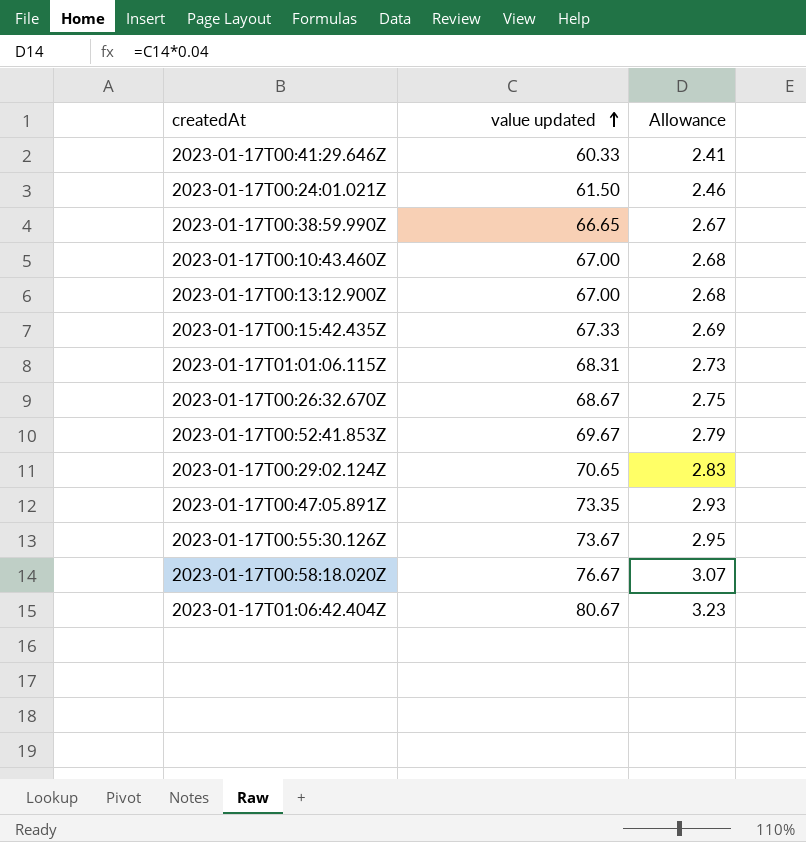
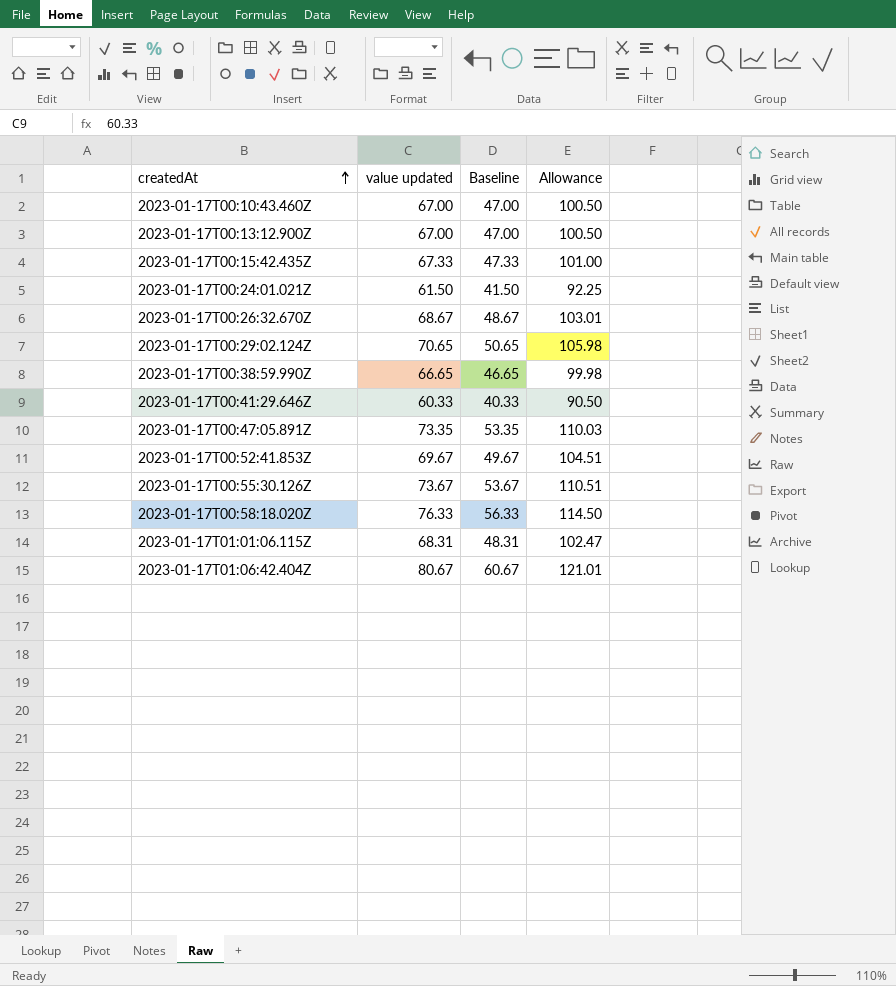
row order: value updated ascending -> createdAt ascending
column Baseline | formula: none -> [value updated] - 20
column Allowance | formula: [value updated] * 0.04 -> [value updated] * 1.5
2023-01-17T00:58:18.020Z | value updated: 76.67 -> 76.33

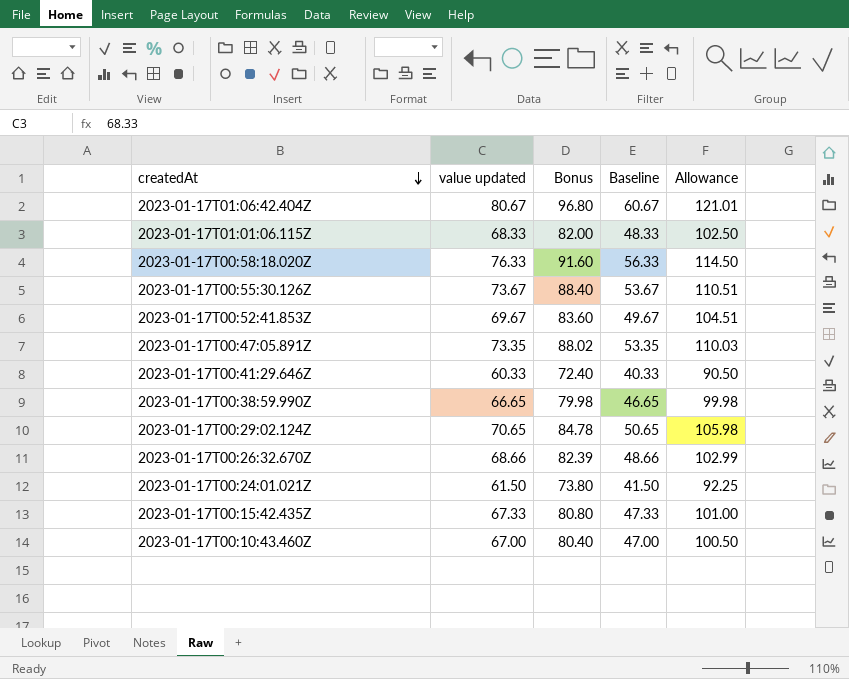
row order: createdAt ascending -> createdAt descending
column Bonus | formula: none -> [value updated] * 1.2
row 2023-01-17T00:13:12.900Z: 67.00 | 47.00 | 100.50 -> none
2023-01-17T01:01:06.115Z | value updated: 68.31 -> 68.33
2023-01-17T01:01:06.115Z | Baseline: 48.31 -> 48.33
2023-01-17T01:01:06.115Z | Allowance: 102.47 -> 102.50
2023-01-17T00:26:32.670Z | value updated: 68.67 -> 68.66
2023-01-17T00:26:32.670Z | Baseline: 48.67 -> 48.66
2023-01-17T00:26:32.670Z | Allowance: 103.01 -> 102.99

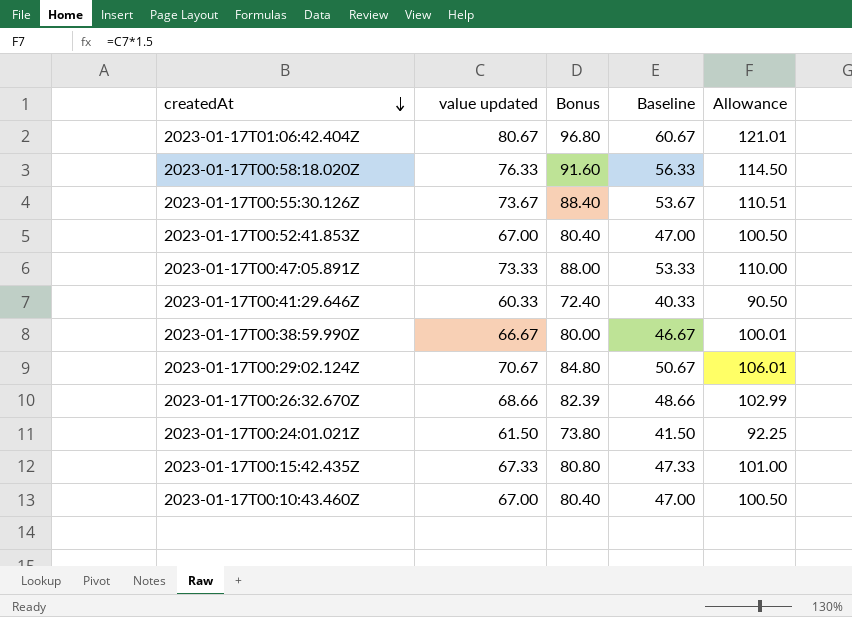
row 2023-01-17T01:01:06.115Z: 68.33 | 82.00 | 48.33 | 102.50 -> none
2023-01-17T00:52:41.853Z | value updated: 69.67 -> 67.00
2023-01-17T00:52:41.853Z | Bonus: 83.60 -> 80.40
2023-01-17T00:52:41.853Z | Baseline: 49.67 -> 47.00
2023-01-17T00:52:41.853Z | Allowance: 104.51 -> 100.50
2023-01-17T00:47:05.891Z | value updated: 73.35 -> 73.33
2023-01-17T00:47:05.891Z | Bonus: 88.02 -> 88.00
2023-01-17T00:47:05.891Z | Baseline: 53.35 -> 53.33
2023-01-17T00:47:05.891Z | Allowance: 110.03 -> 110.00
2023-01-17T00:38:59.990Z | value updated: 66.65 -> 66.67
2023-01-17T00:38:59.990Z | Bonus: 79.98 -> 80.00
2023-01-17T00:38:59.990Z | Baseline: 46.65 -> 46.67
2023-01-17T00:38:59.990Z | Allowance: 99.98 -> 100.01
2023-01-17T00:29:02.124Z | value updated: 70.65 -> 70.67
2023-01-17T00:29:02.124Z | Bonus: 84.78 -> 84.80
2023-01-17T00:29:02.124Z | Baseline: 50.65 -> 50.67
2023-01-17T00:29:02.124Z | Allowance: 105.98 -> 106.01

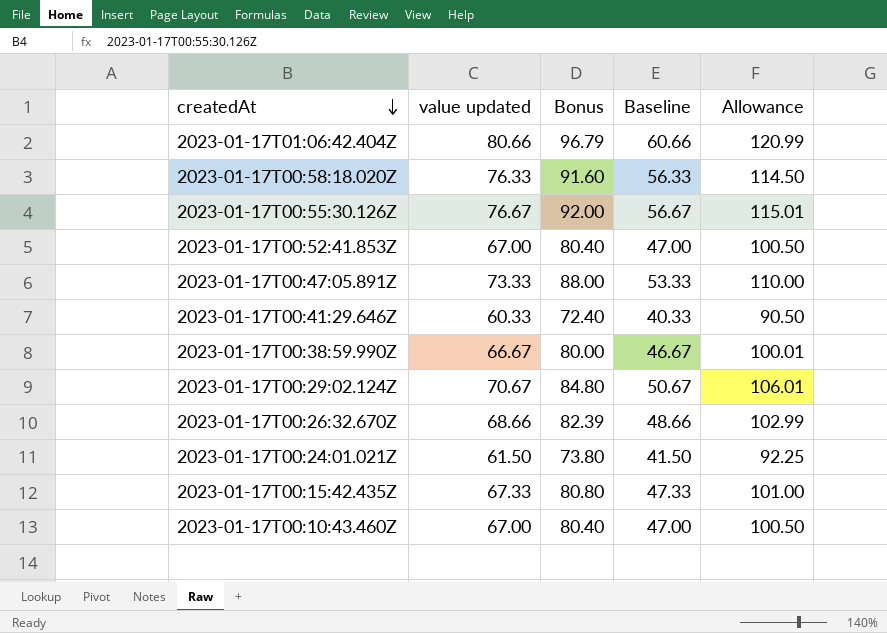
2023-01-17T01:06:42.404Z | value updated: 80.67 -> 80.66
2023-01-17T01:06:42.404Z | Bonus: 96.80 -> 96.79
2023-01-17T01:06:42.404Z | Baseline: 60.67 -> 60.66
2023-01-17T01:06:42.404Z | Allowance: 121.01 -> 120.99
2023-01-17T00:55:30.126Z | value updated: 73.67 -> 76.67
2023-01-17T00:55:30.126Z | Bonus: 88.40 -> 92.00
2023-01-17T00:55:30.126Z | Baseline: 53.67 -> 56.67
2023-01-17T00:55:30.126Z | Allowance: 110.51 -> 115.01

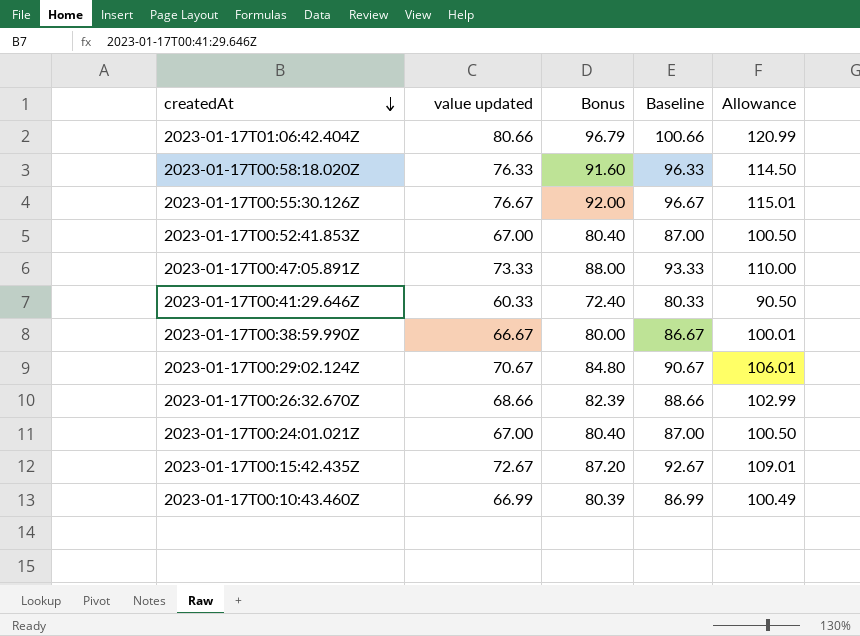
column Baseline | formula: [value updated] - 20 -> [value updated] + 20
2023-01-17T00:24:01.021Z | value updated: 61.50 -> 67.00
2023-01-17T00:24:01.021Z | Bonus: 73.80 -> 80.40
2023-01-17T00:24:01.021Z | Allowance: 92.25 -> 100.50
2023-01-17T00:15:42.435Z | value updated: 67.33 -> 72.67
2023-01-17T00:15:42.435Z | Bonus: 80.80 -> 87.20
2023-01-17T00:15:42.435Z | Allowance: 101.00 -> 109.01
2023-01-17T00:10:43.460Z | value updated: 67.00 -> 66.99
2023-01-17T00:10:43.460Z | Bonus: 80.40 -> 80.39
2023-01-17T00:10:43.460Z | Allowance: 100.50 -> 100.49

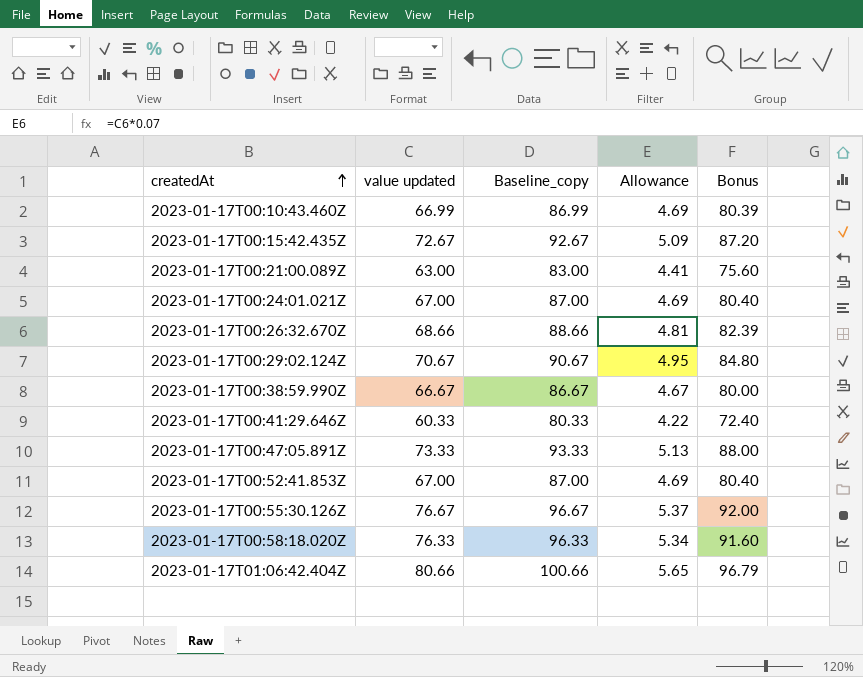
row order: createdAt descending -> createdAt ascending
column name: Baseline -> Baseline_copy
column Allowance | formula: [value updated] * 1.5 -> [value updated] * 0.07
column Bonus | position: 3 -> 5
row 2023-01-17T00:21:00.089Z: none -> 63.00 | 83.00 | 4.41 | 75.60

